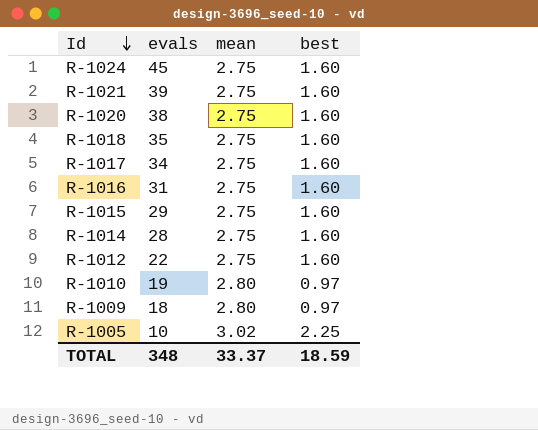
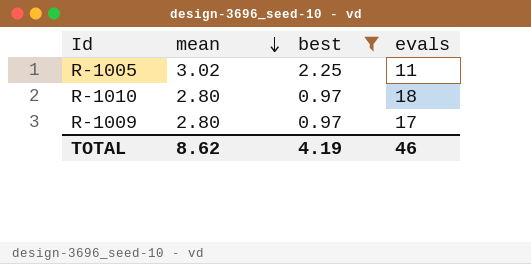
filter: none -> best != 1.60
row order: Id descending -> mean descending
column evals | position: 2 -> 4
R-1005 | evals: 10 -> 11
R-1010 | evals: 19 -> 18
R-1009 | evals: 18 -> 17
TOTAL | mean: 33.37 -> 8.62
TOTAL | best: 18.59 -> 4.19
TOTAL | evals: 348 -> 46

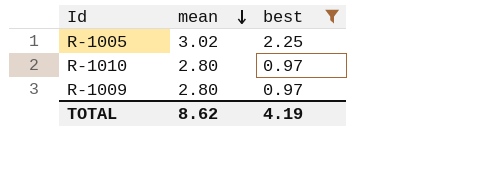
column evals | position: 4 -> none

